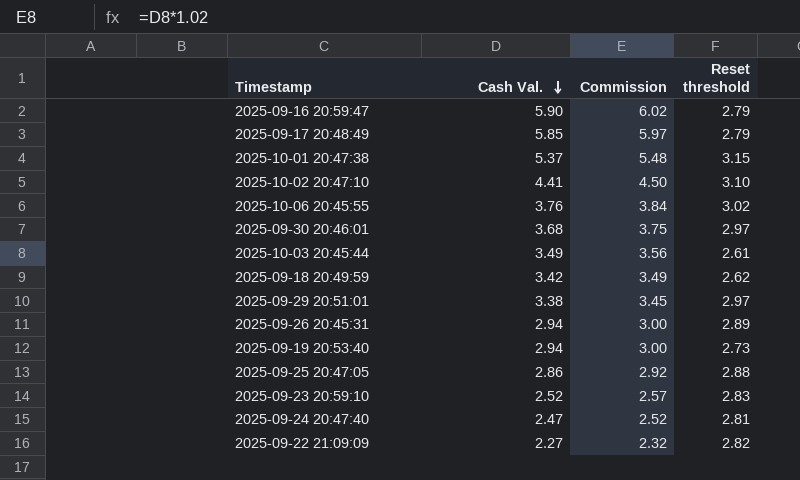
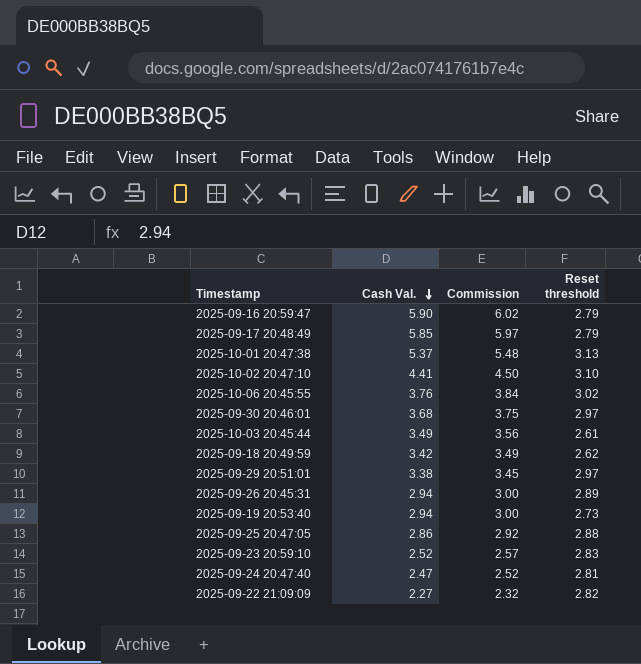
2025-10-01 20:47:38 | Reset threshold: 3.15 -> 3.13

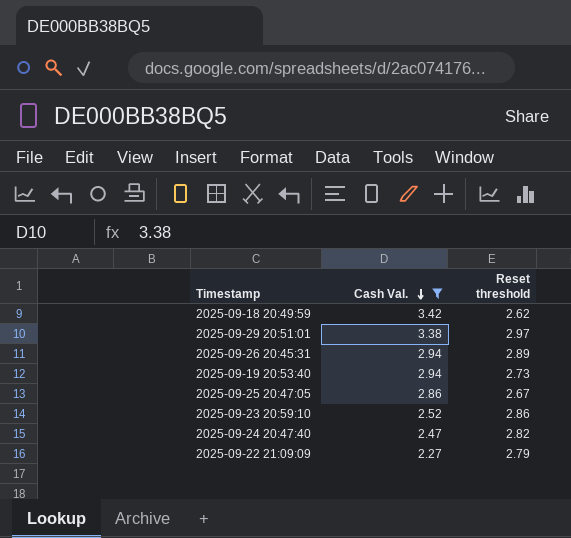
filter: none -> Cash Val. <= 3.42
column Commission | formula: [Cash Val.] * 1.02 -> none
2025-09-25 20:47:05 | Reset threshold: 2.88 -> 2.67
2025-09-23 20:59:10 | Reset threshold: 2.83 -> 2.86
2025-09-24 20:47:40 | Reset threshold: 2.81 -> 2.82
2025-09-22 21:09:09 | Reset threshold: 2.82 -> 2.79

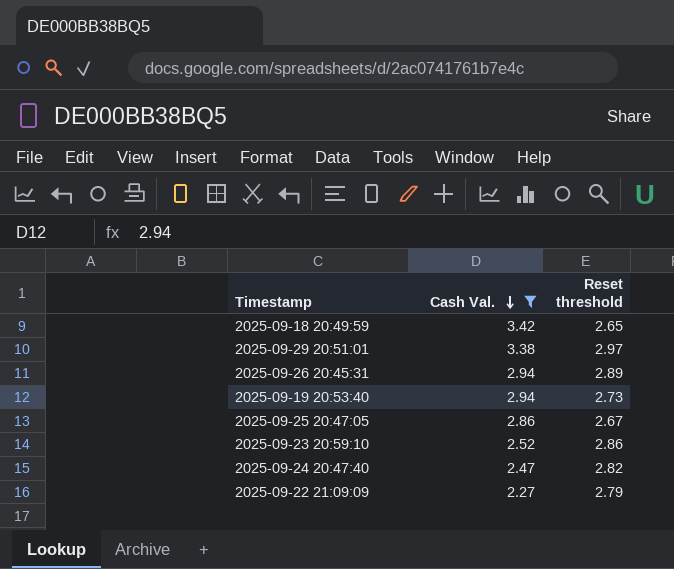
2025-09-18 20:49:59 | Reset threshold: 2.62 -> 2.65

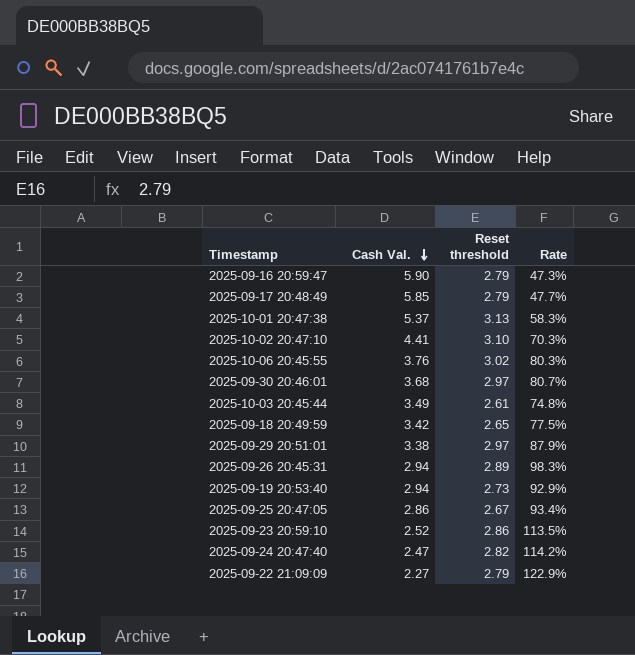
filter: Cash Val. <= 3.42 -> none
column Rate | formula: none -> [Reset threshold] / [Cash Val.]

